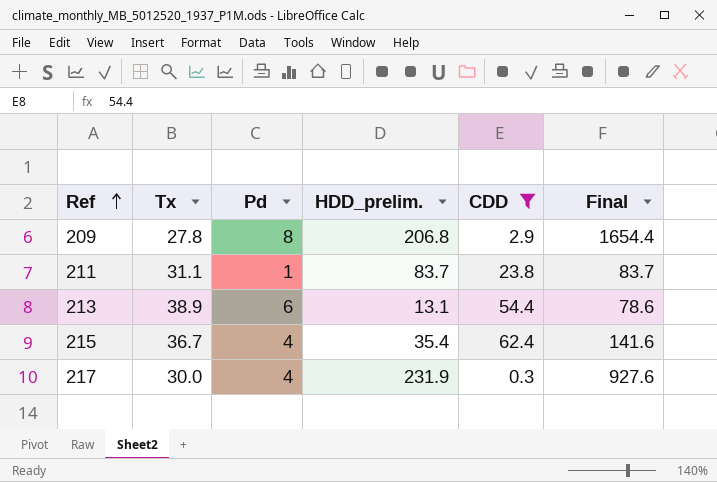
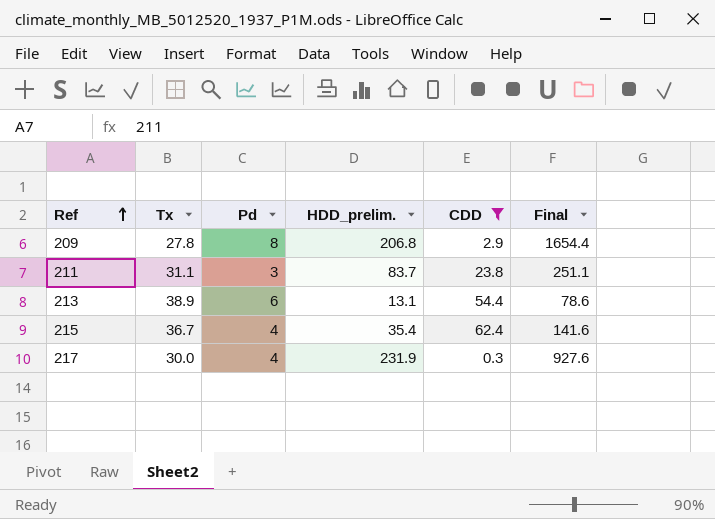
211 | Pd: 1 -> 3
211 | Final: 83.7 -> 251.1

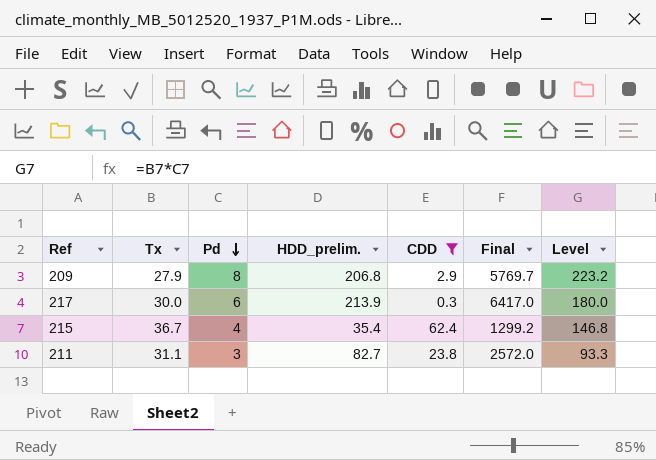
row order: Ref ascending -> Pd descending
column Final | formula: [Pd] * [HDD_prelim.] -> [Tx] * [HDD_prelim.]
column Level | formula: none -> [Tx] * [Pd]
row 213: 38.9 | 6 | 13.1 | 54.4 | 78.6 -> none
209 | Tx: 27.8 -> 27.9
217 | Pd: 4 -> 6
217 | HDD_prelim.: 231.9 -> 213.9
211 | HDD_prelim.: 83.7 -> 82.7

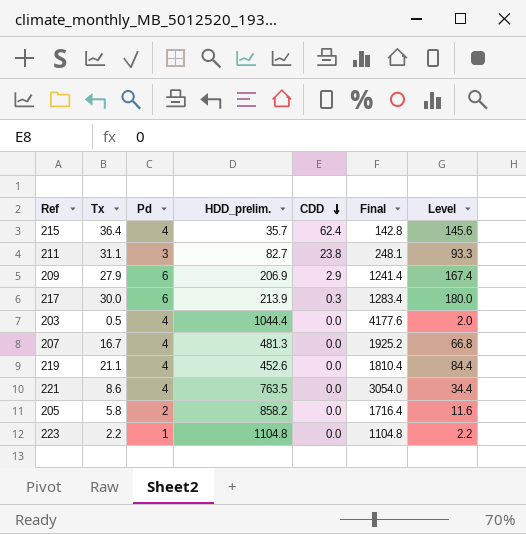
filter: CDD != 0.0 -> none
row order: Pd descending -> CDD descending
column Final | formula: [Tx] * [HDD_prelim.] -> [Pd] * [HDD_prelim.]
215 | Tx: 36.7 -> 36.4
215 | HDD_prelim.: 35.4 -> 35.7
215 | Level: 146.8 -> 145.6
209 | Pd: 8 -> 6
209 | HDD_prelim.: 206.8 -> 206.9
209 | Level: 223.2 -> 167.4

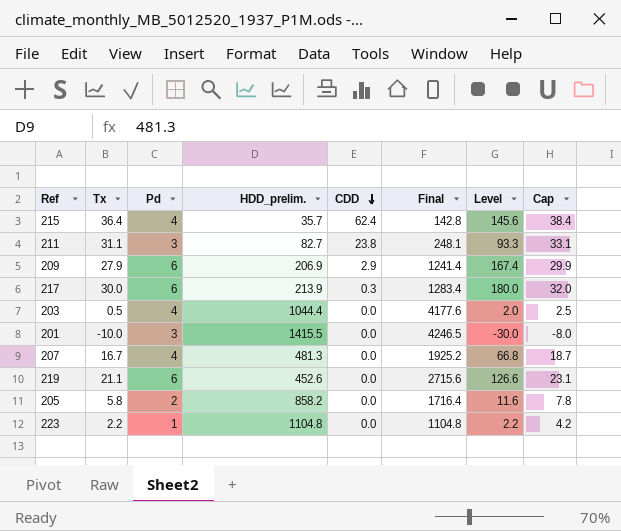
column Cap | formula: none -> [Tx] + 2
row 221: 8.6 | 4 | 763.5 | 0.0 | 3054.0 | 34.4 -> none
row 201: none -> -10.0 | 3 | 1415.5 | 0.0 | 4246.5 | -30.0 | -8.0
219 | Pd: 4 -> 6
219 | Final: 1810.4 -> 2715.6
219 | Level: 84.4 -> 126.6

